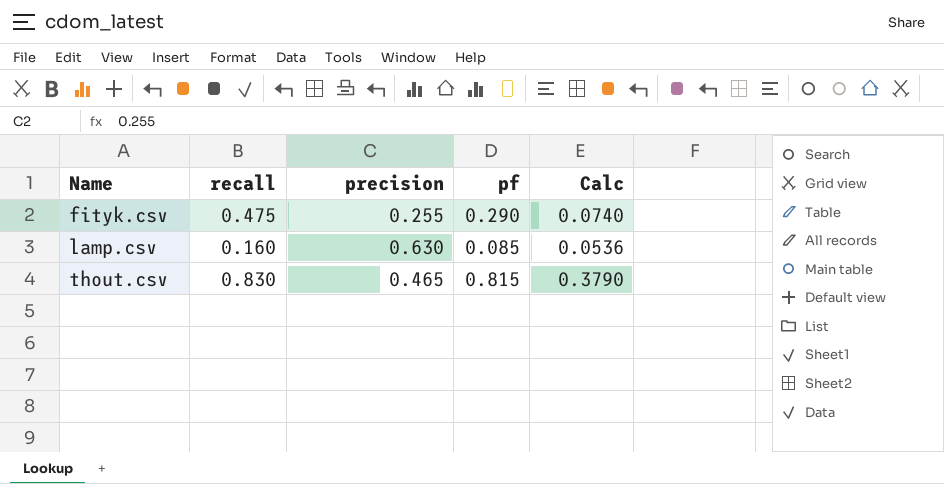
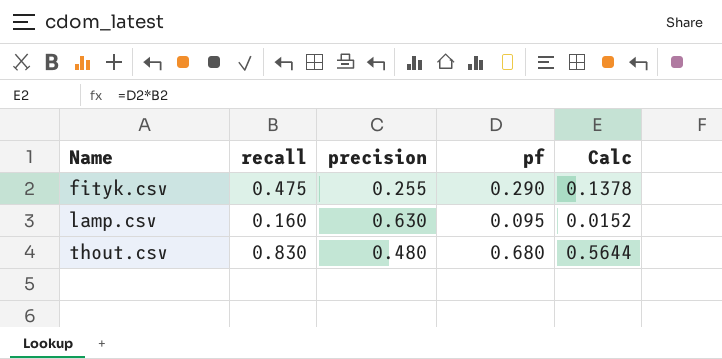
column Calc | formula: [precision] * [pf] -> [recall] * [pf]
lamp.csv | pf: 0.085 -> 0.095
thout.csv | precision: 0.465 -> 0.480
thout.csv | pf: 0.815 -> 0.680

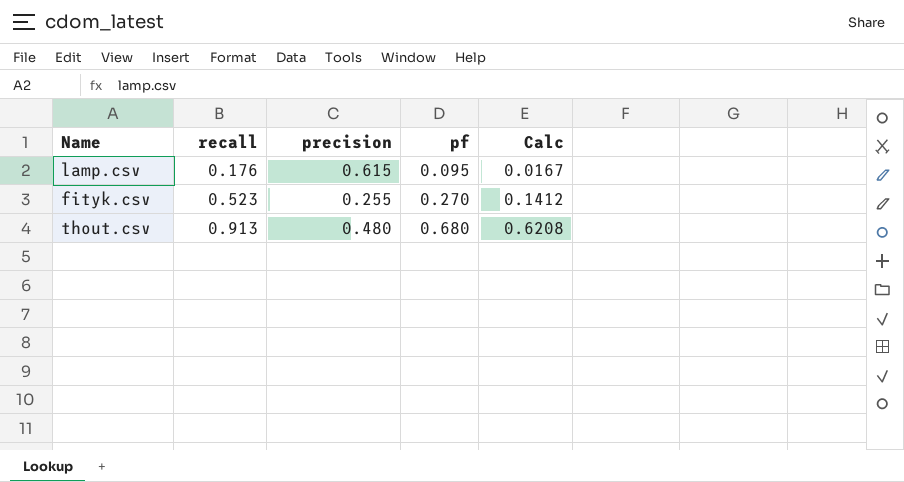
row order: Name ascending -> recall ascending
lamp.csv | recall: 0.160 -> 0.176
lamp.csv | precision: 0.630 -> 0.615
lamp.csv | Calc: 0.0152 -> 0.0167
fityk.csv | recall: 0.475 -> 0.523
fityk.csv | pf: 0.290 -> 0.270
fityk.csv | Calc: 0.1378 -> 0.1412
thout.csv | recall: 0.830 -> 0.913
thout.csv | Calc: 0.5644 -> 0.6208

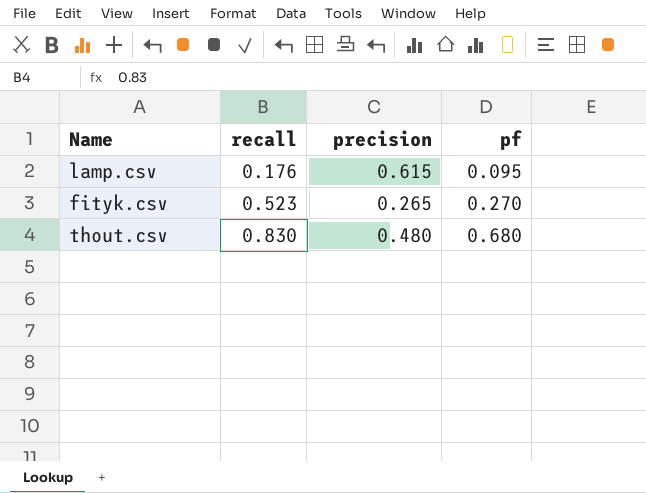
column Calc | formula: [recall] * [pf] -> none
fityk.csv | precision: 0.255 -> 0.265
thout.csv | recall: 0.913 -> 0.830

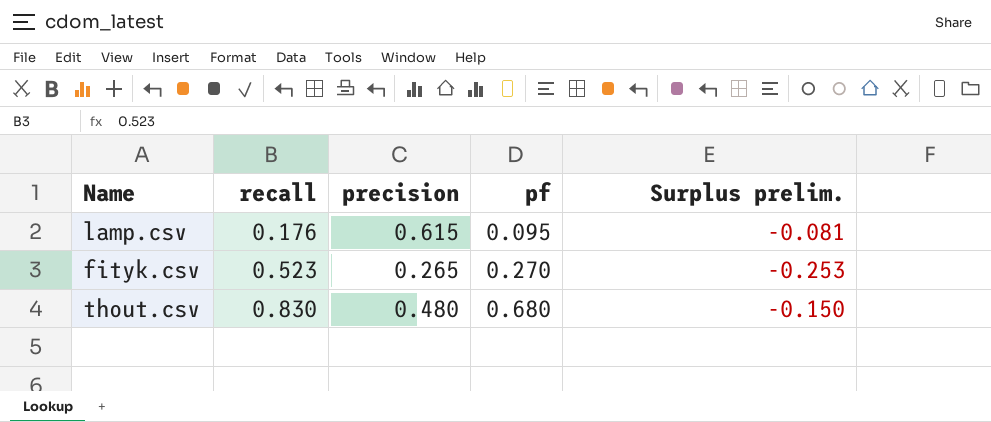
column Surplus prelim. | formula: none -> [pf] - [recall]

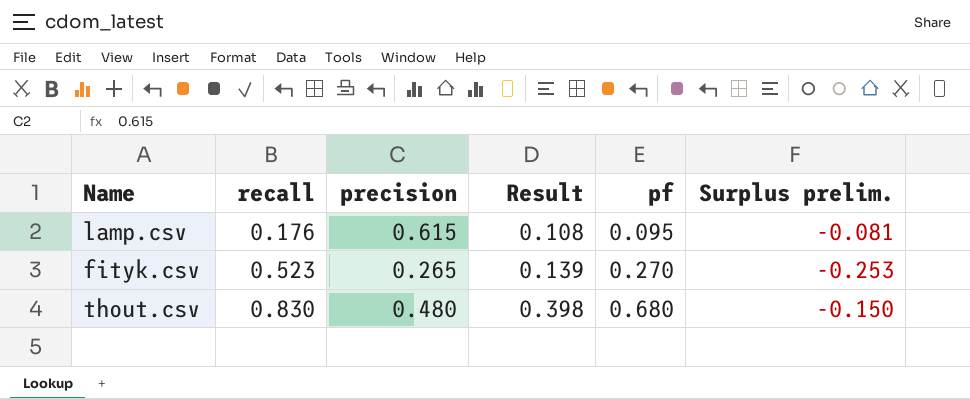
column Result | formula: none -> [recall] * [precision]

